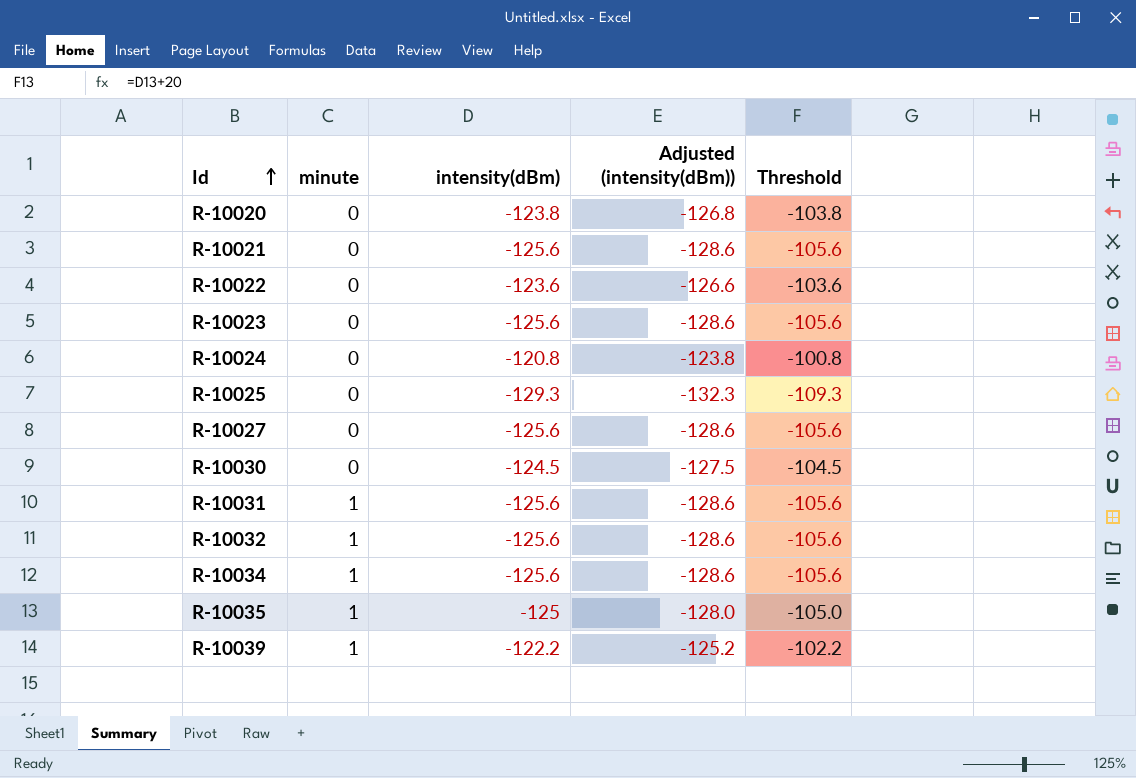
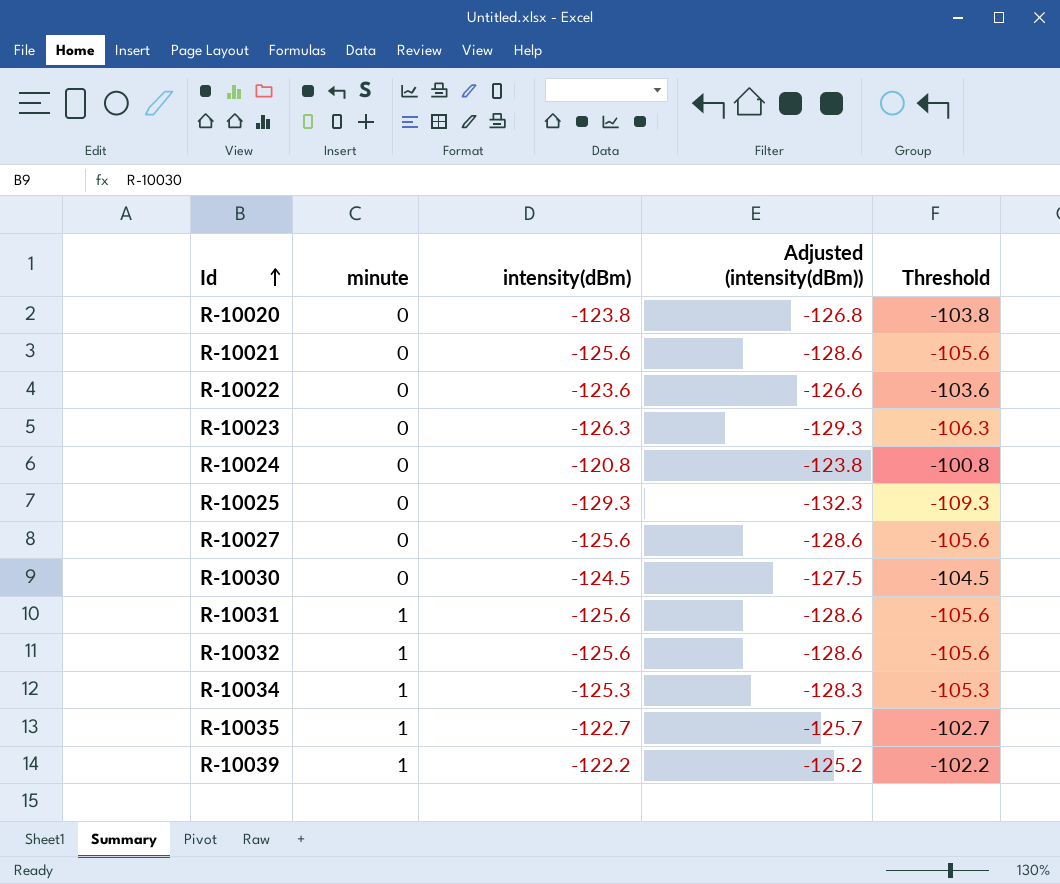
R-10023 | intensity(dBm): -125.6 -> -126.3
R-10023 | Adjusted (intensity(dBm)): -128.6 -> -129.3
R-10023 | Threshold: -105.6 -> -106.3
R-10034 | intensity(dBm): -125.6 -> -125.3
R-10034 | Adjusted (intensity(dBm)): -128.6 -> -128.3
R-10034 | Threshold: -105.6 -> -105.3
R-10035 | intensity(dBm): -125 -> -122.7
R-10035 | Adjusted (intensity(dBm)): -128.0 -> -125.7
R-10035 | Threshold: -105.0 -> -102.7

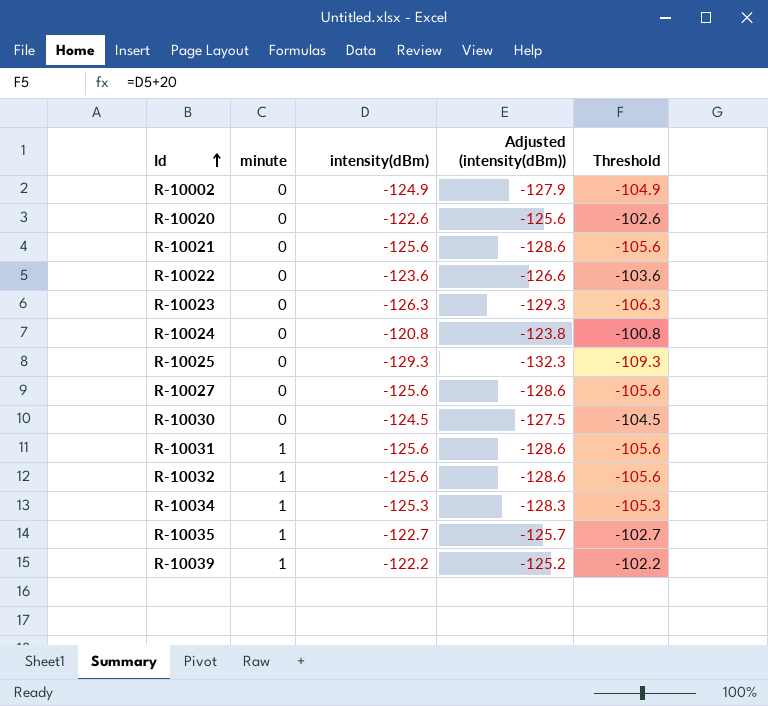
row R-10002: none -> 0 | -124.9 | -127.9 | -104.9
R-10020 | intensity(dBm): -123.8 -> -122.6
R-10020 | Adjusted (intensity(dBm)): -126.8 -> -125.6
R-10020 | Threshold: -103.8 -> -102.6

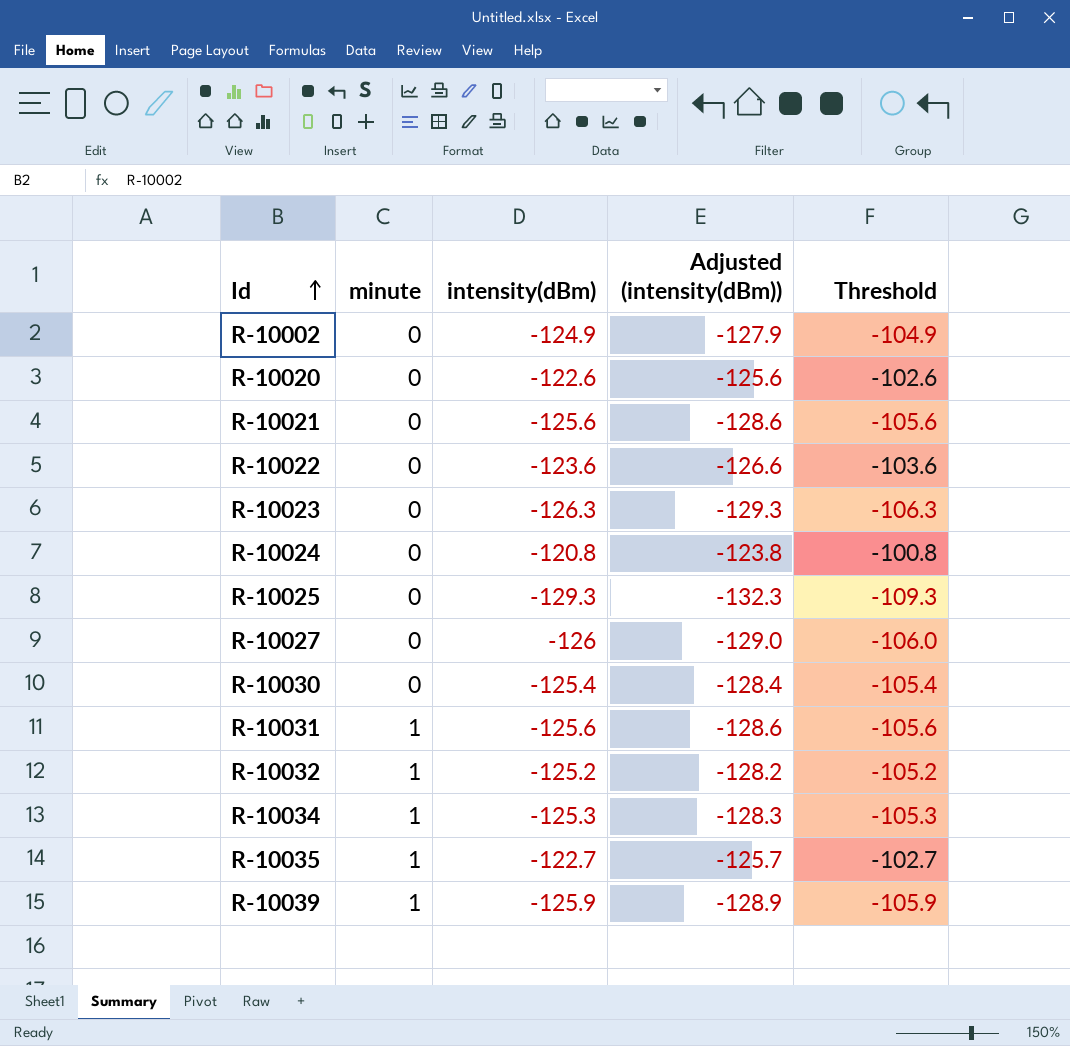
R-10027 | intensity(dBm): -125.6 -> -126
R-10027 | Adjusted (intensity(dBm)): -128.6 -> -129.0
R-10027 | Threshold: -105.6 -> -106.0
R-10030 | intensity(dBm): -124.5 -> -125.4
R-10030 | Adjusted (intensity(dBm)): -127.5 -> -128.4
R-10030 | Threshold: -104.5 -> -105.4
R-10032 | intensity(dBm): -125.6 -> -125.2
R-10032 | Adjusted (intensity(dBm)): -128.6 -> -128.2
R-10032 | Threshold: -105.6 -> -105.2
R-10039 | intensity(dBm): -122.2 -> -125.9
R-10039 | Adjusted (intensity(dBm)): -125.2 -> -128.9
R-10039 | Threshold: -102.2 -> -105.9

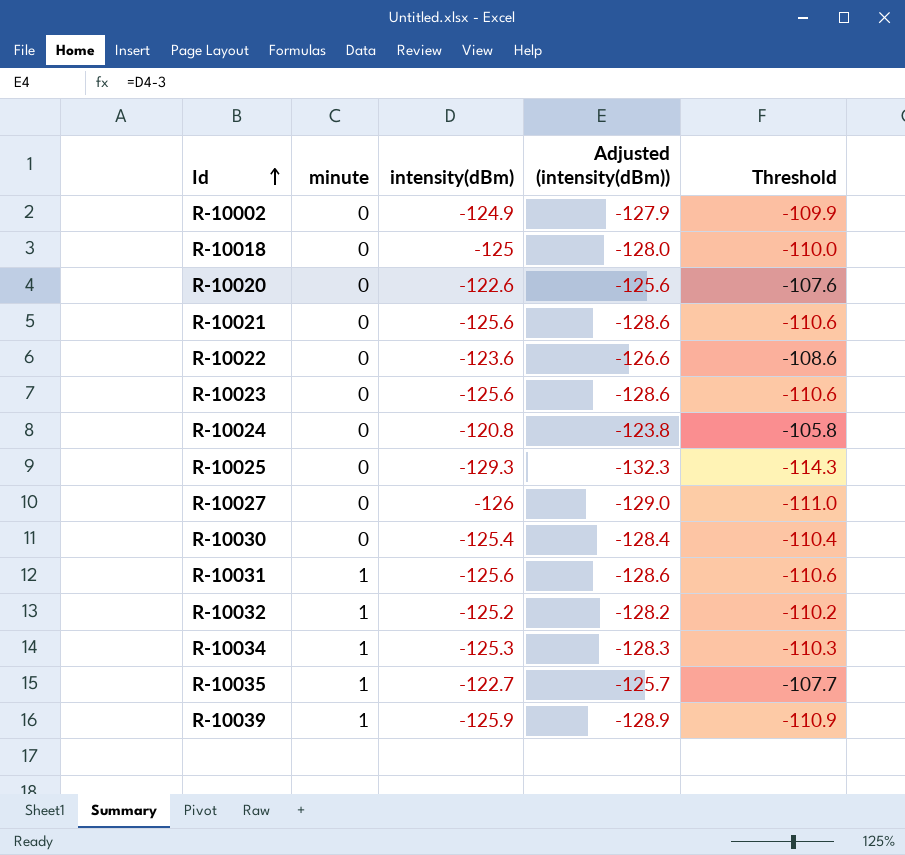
column Threshold | formula: [intensity(dBm)] + 20 -> [intensity(dBm)] + 15
row R-10018: none -> 0 | -125 | -128.0 | -110.0
R-10023 | intensity(dBm): -126.3 -> -125.6
R-10023 | Adjusted (intensity(dBm)): -129.3 -> -128.6

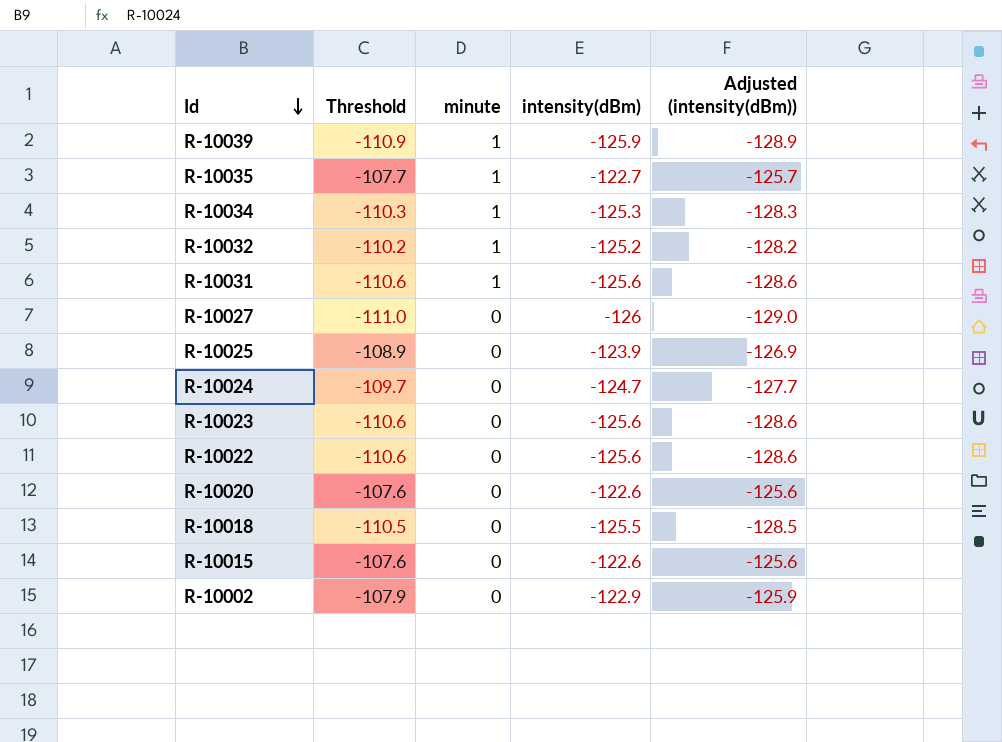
row order: Id ascending -> Id descending
column Threshold | position: 5 -> 2
row R-10021: 0 | -125.6 | -128.6 | -110.6 -> none
row R-10030: 0 | -125.4 | -128.4 | -110.4 -> none
R-10025 | Threshold: -114.3 -> -108.9
R-10025 | intensity(dBm): -129.3 -> -123.9
R-10025 | Adjusted (intensity(dBm)): -132.3 -> -126.9
R-10024 | Threshold: -105.8 -> -109.7
R-10024 | intensity(dBm): -120.8 -> -124.7
R-10024 | Adjusted (intensity(dBm)): -123.8 -> -127.7
R-10022 | Threshold: -108.6 -> -110.6
R-10022 | intensity(dBm): -123.6 -> -125.6
R-10022 | Adjusted (intensity(dBm)): -126.6 -> -128.6
R-10018 | Threshold: -110.0 -> -110.5
R-10018 | intensity(dBm): -125 -> -125.5
R-10018 | Adjusted (intensity(dBm)): -128.0 -> -128.5
row R-10015: none -> -107.6 | 0 | -122.6 | -125.6
R-10002 | Threshold: -109.9 -> -107.9
R-10002 | intensity(dBm): -124.9 -> -122.9
R-10002 | Adjusted (intensity(dBm)): -127.9 -> -125.9

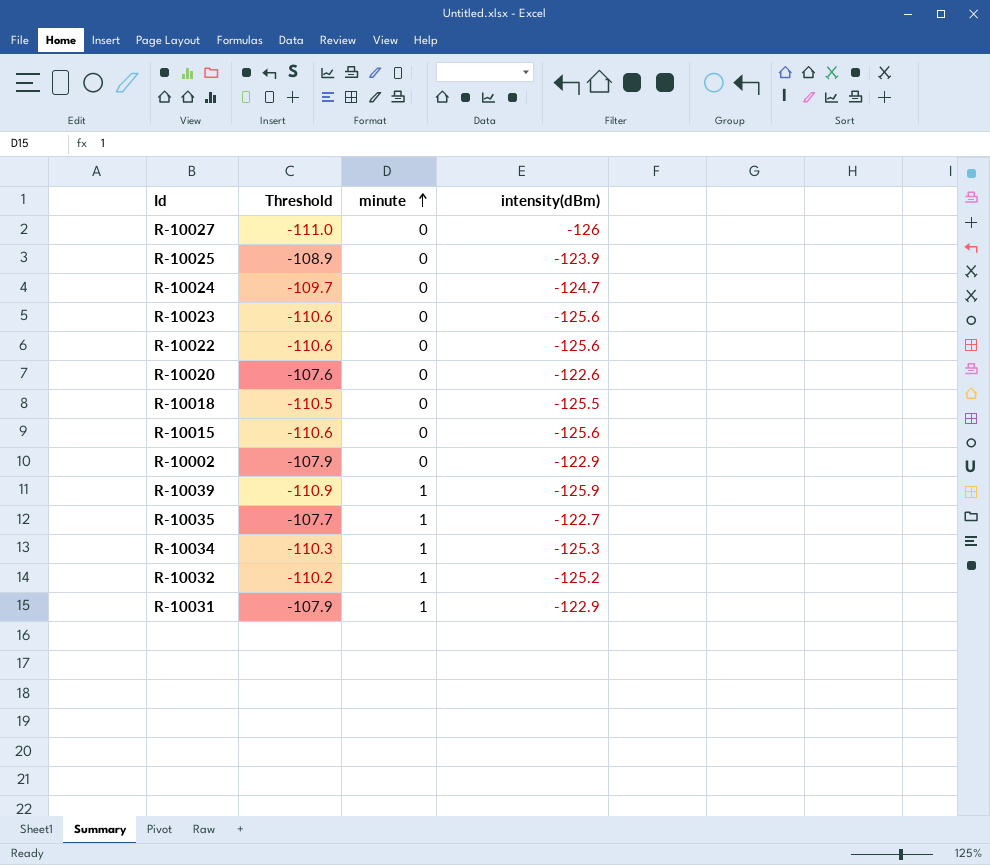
row order: Id descending -> minute ascending
column Adjusted (intensity(dBm)) | formula: [intensity(dBm)] - 3 -> none
R-10015 | Threshold: -107.6 -> -110.6
R-10015 | intensity(dBm): -122.6 -> -125.6
R-10031 | Threshold: -110.6 -> -107.9
R-10031 | intensity(dBm): -125.6 -> -122.9

